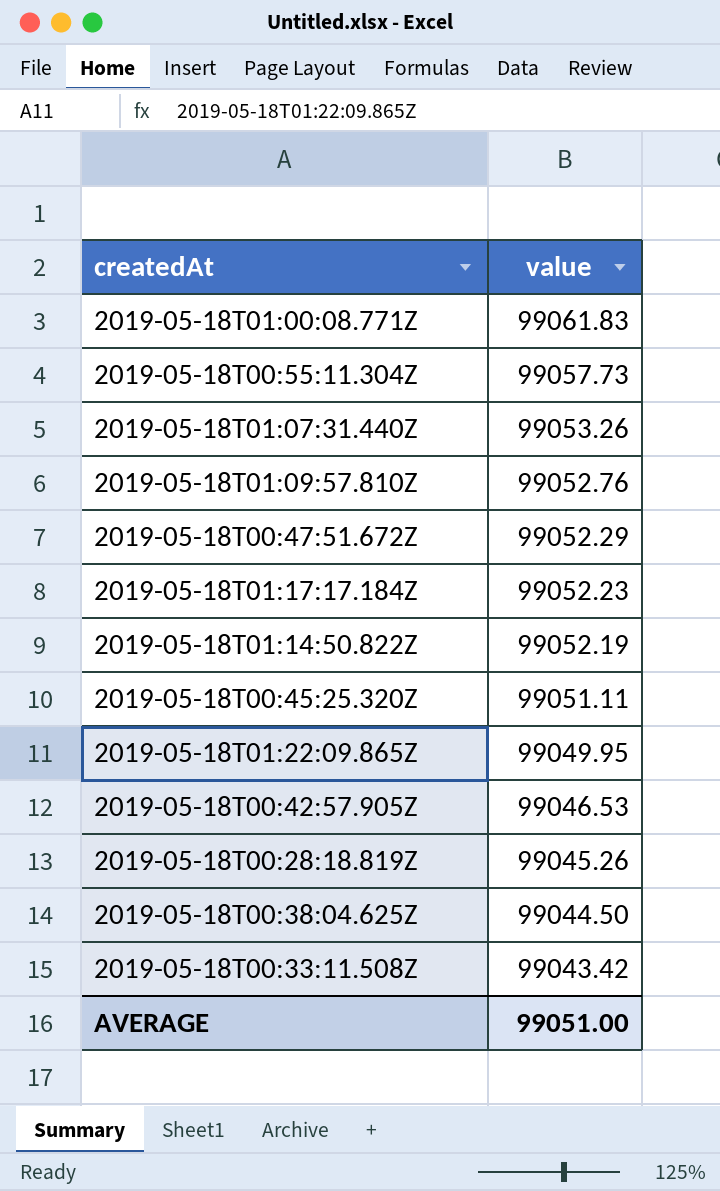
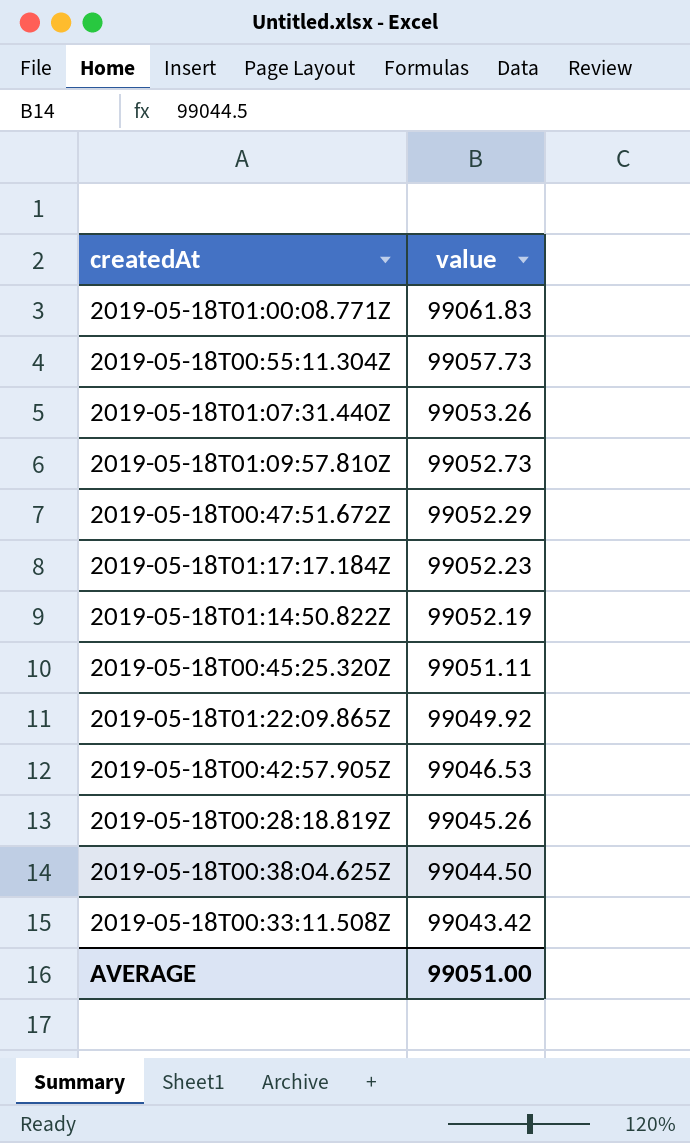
2019-05-18T01:09:57.810Z | value: 99052.76 -> 99052.73
2019-05-18T01:22:09.865Z | value: 99049.95 -> 99049.92

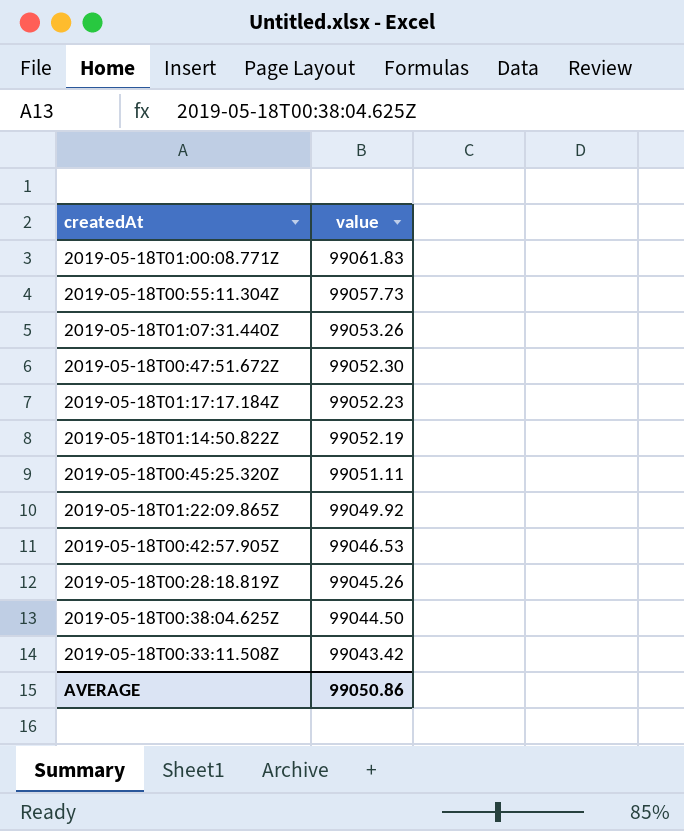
row 2019-05-18T01:09:57.810Z: 99052.73 -> none
2019-05-18T00:47:51.672Z | value: 99052.29 -> 99052.30
AVERAGE | value: 99051.00 -> 99050.86

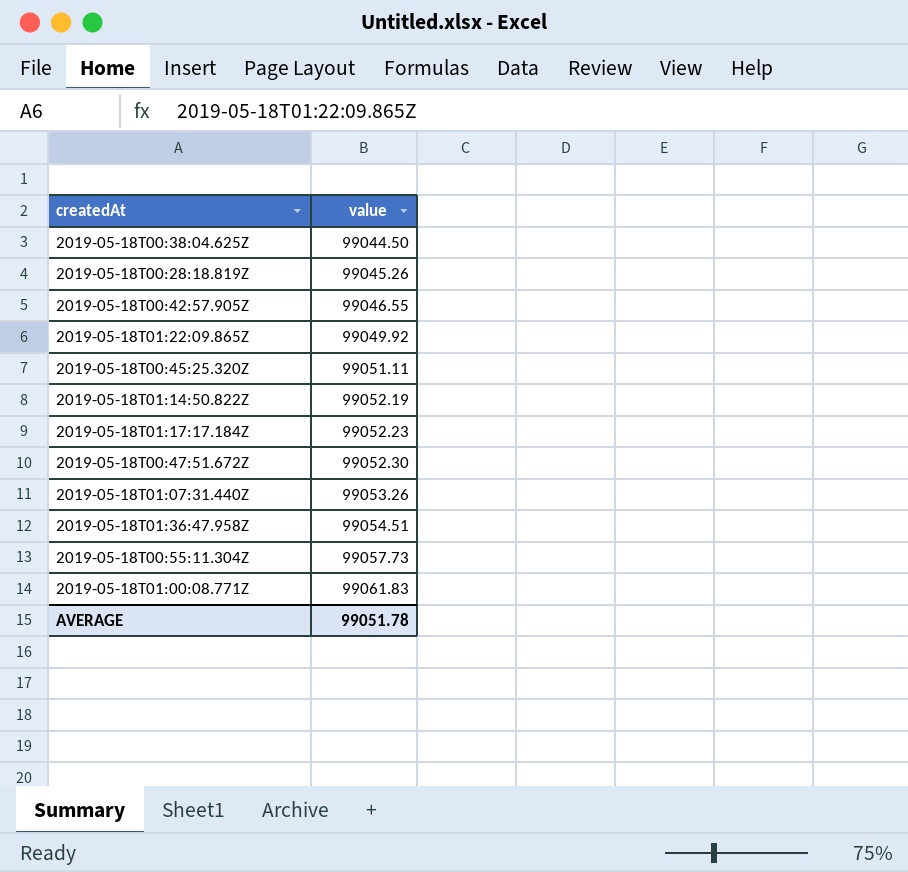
row order: value descending -> value ascending
row 2019-05-18T00:33:11.508Z: 99043.42 -> none
2019-05-18T00:42:57.905Z | value: 99046.53 -> 99046.55
row 2019-05-18T01:36:47.958Z: none -> 99054.51
AVERAGE | value: 99050.86 -> 99051.78

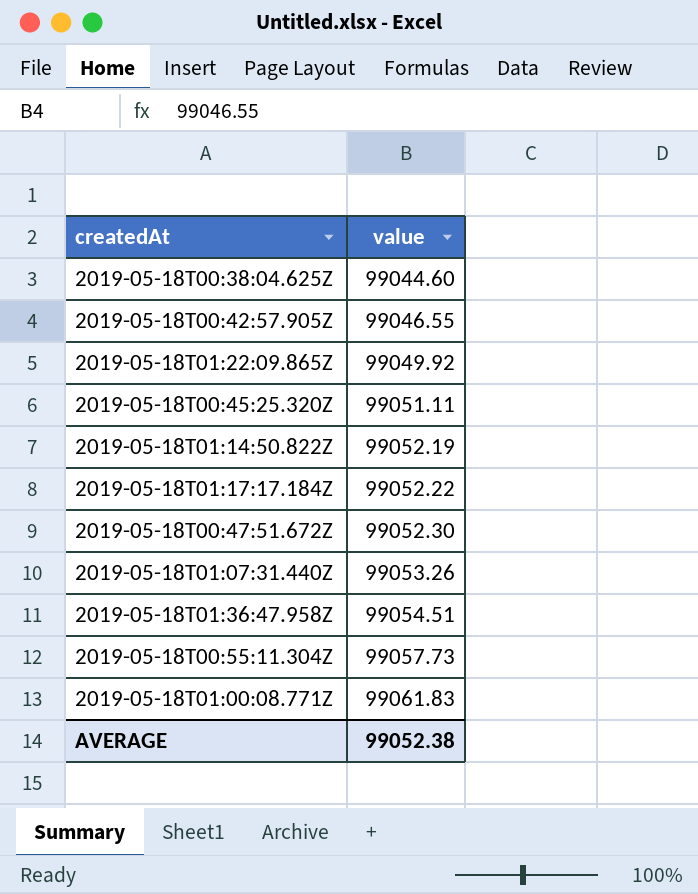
row 2019-05-18T00:28:18.819Z: 99045.26 -> none
2019-05-18T00:38:04.625Z | value: 99044.50 -> 99044.60
2019-05-18T01:17:17.184Z | value: 99052.23 -> 99052.22
AVERAGE | value: 99051.78 -> 99052.38

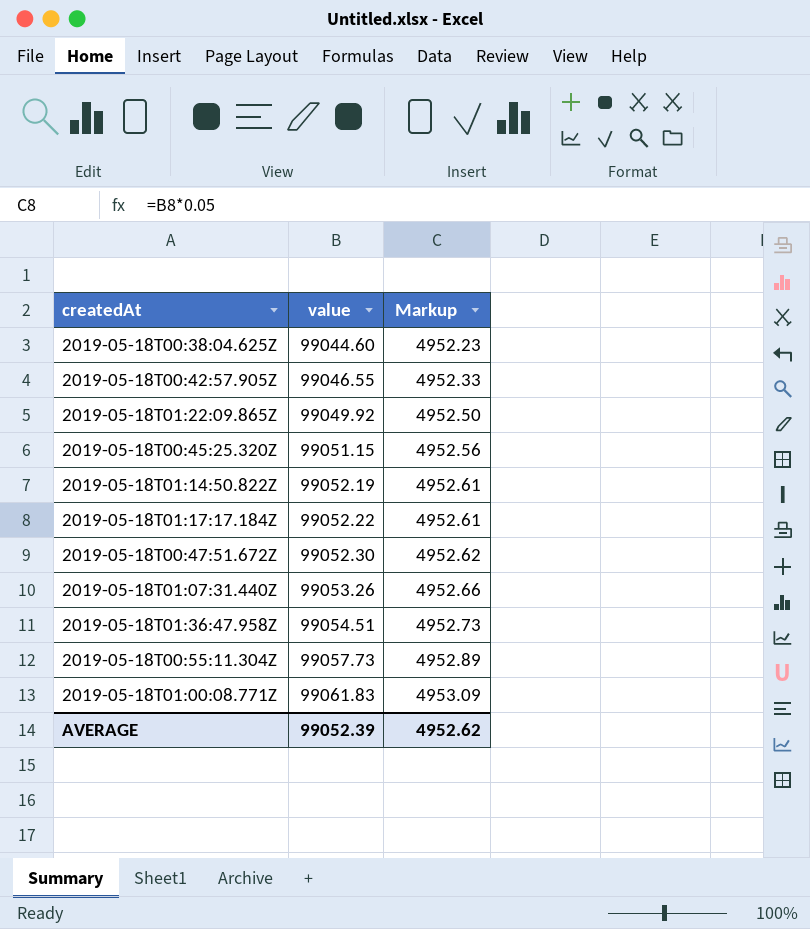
column Markup | formula: none -> [value] * 0.05
2019-05-18T00:45:25.320Z | value: 99051.11 -> 99051.15
AVERAGE | value: 99052.38 -> 99052.39

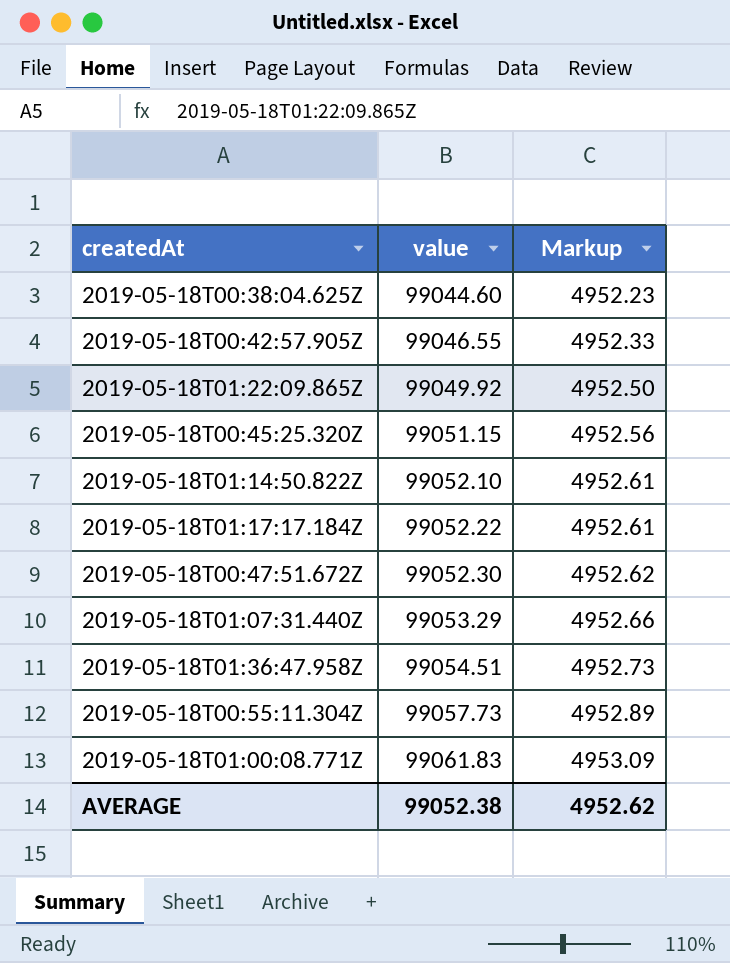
2019-05-18T01:14:50.822Z | value: 99052.19 -> 99052.10
2019-05-18T01:07:31.440Z | value: 99053.26 -> 99053.29
AVERAGE | value: 99052.39 -> 99052.38

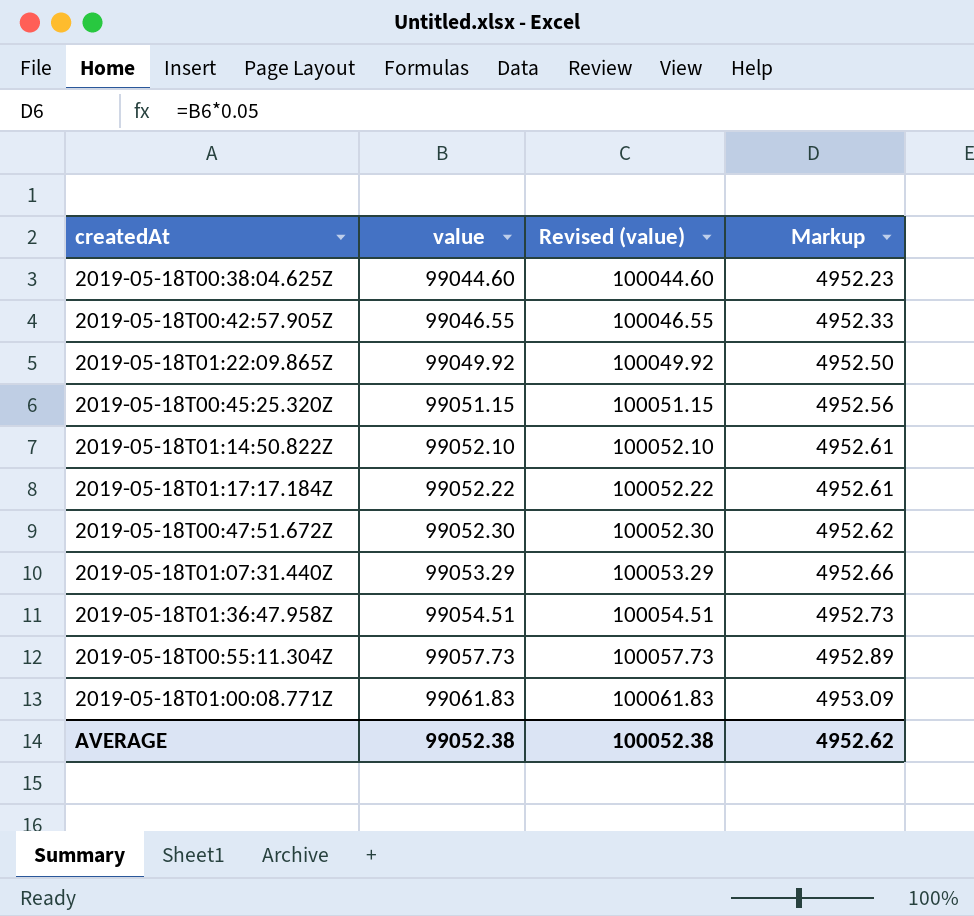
column Revised (value) | formula: none -> [value] + 1000

